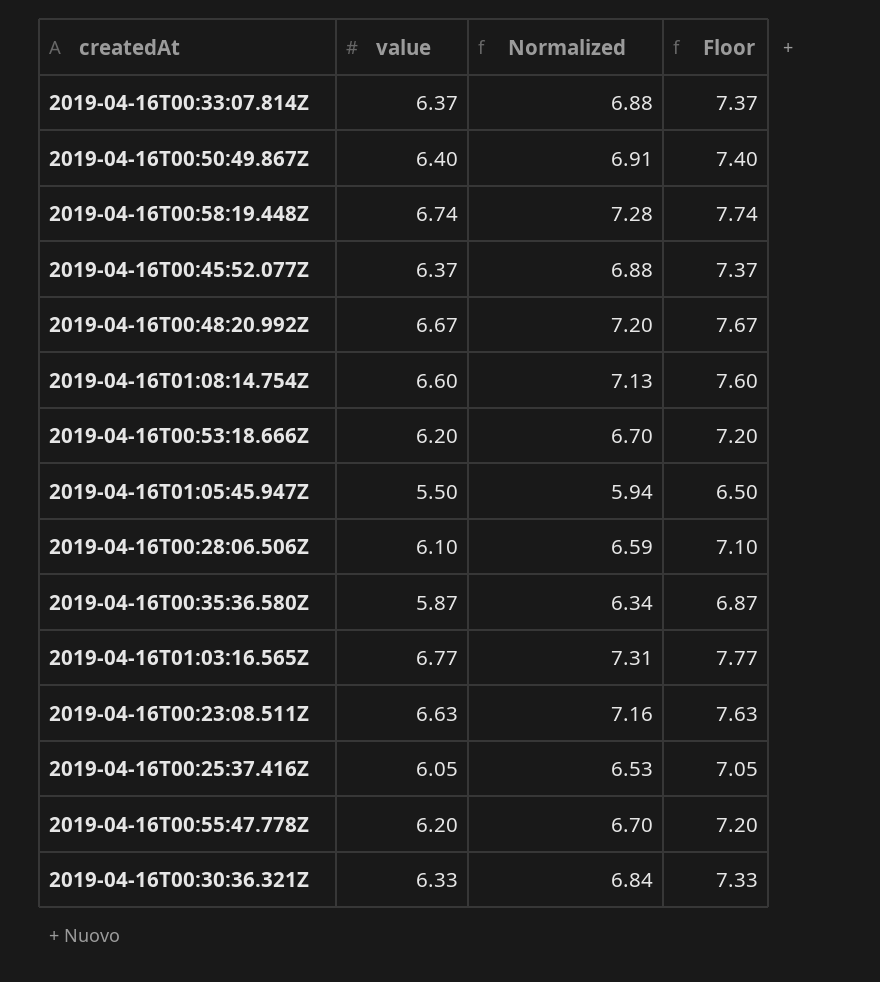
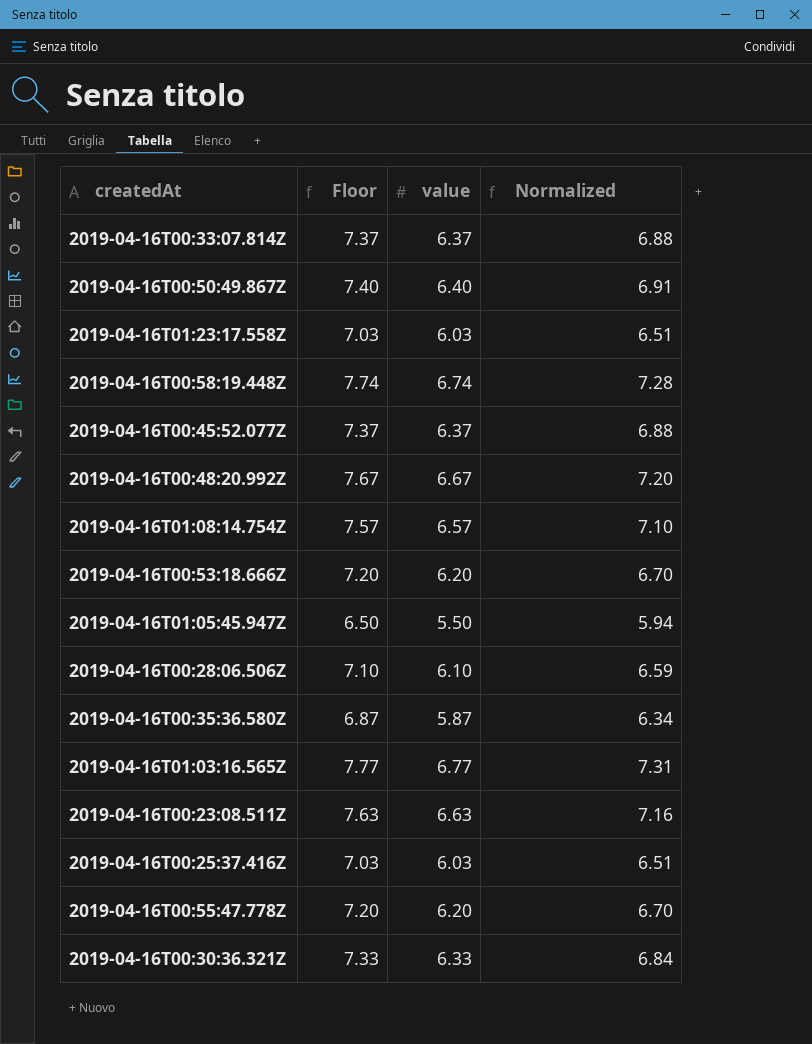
column Floor | position: 4 -> 2
row 2019-04-16T01:23:17.558Z: none -> 7.03 | 6.03 | 6.51
2019-04-16T01:08:14.754Z | Floor: 7.60 -> 7.57
2019-04-16T01:08:14.754Z | value: 6.60 -> 6.57
2019-04-16T01:08:14.754Z | Normalized: 7.13 -> 7.10
2019-04-16T00:25:37.416Z | Floor: 7.05 -> 7.03
2019-04-16T00:25:37.416Z | value: 6.05 -> 6.03
2019-04-16T00:25:37.416Z | Normalized: 6.53 -> 6.51

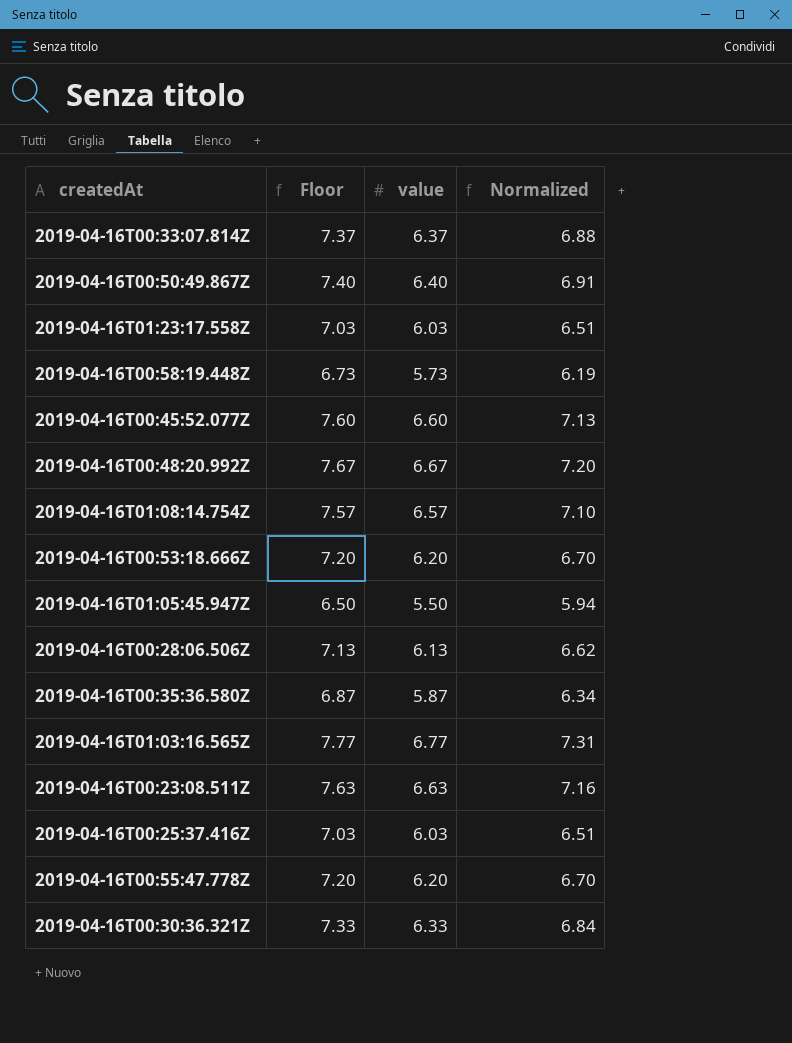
2019-04-16T00:58:19.448Z | Floor: 7.74 -> 6.73
2019-04-16T00:58:19.448Z | value: 6.74 -> 5.73
2019-04-16T00:58:19.448Z | Normalized: 7.28 -> 6.19
2019-04-16T00:45:52.077Z | Floor: 7.37 -> 7.60
2019-04-16T00:45:52.077Z | value: 6.37 -> 6.60
2019-04-16T00:45:52.077Z | Normalized: 6.88 -> 7.13
2019-04-16T00:28:06.506Z | Floor: 7.10 -> 7.13
2019-04-16T00:28:06.506Z | value: 6.10 -> 6.13
2019-04-16T00:28:06.506Z | Normalized: 6.59 -> 6.62

